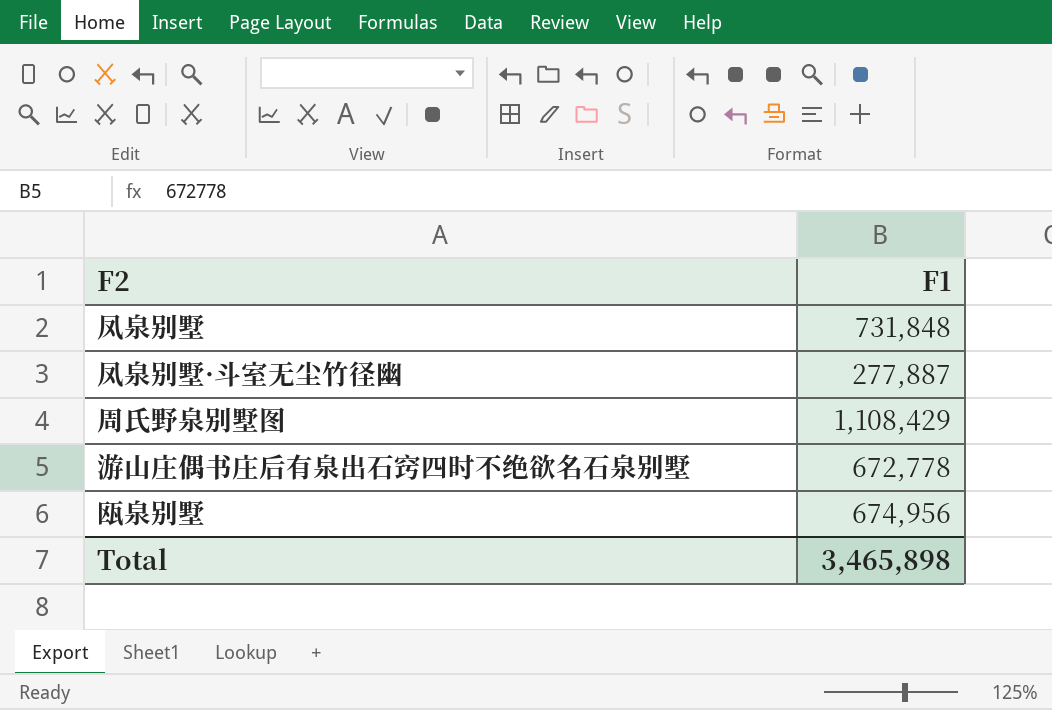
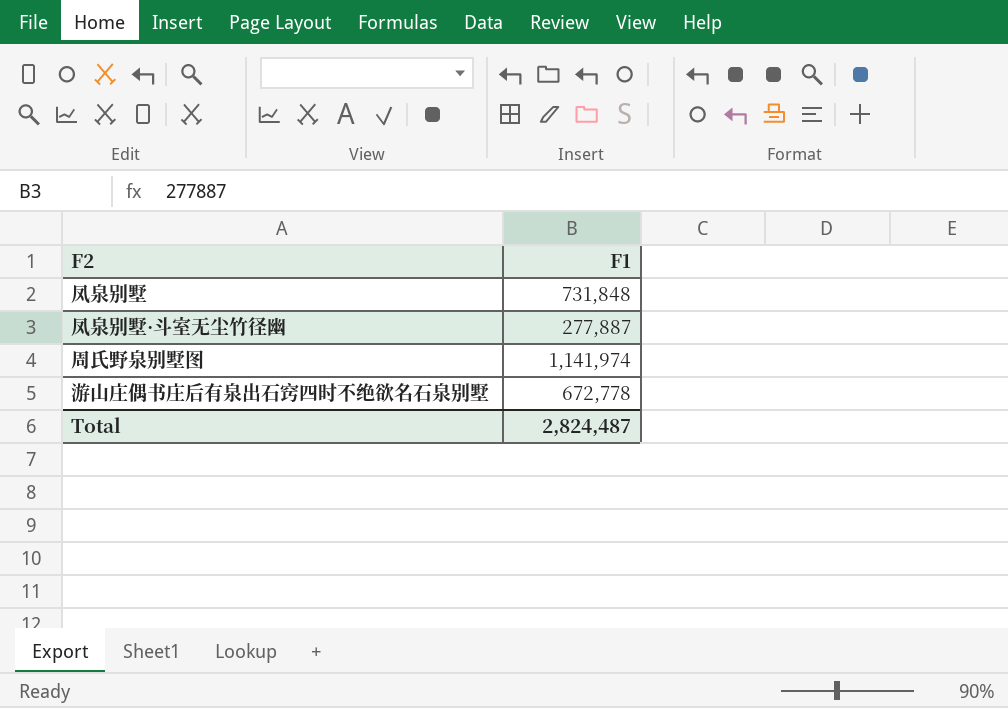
row 瓯泉别墅: 674,956 -> none
周氏野泉别墅图 | F1: 1,108,429 -> 1,141,974
Total | F1: 3,465,898 -> 2,824,487

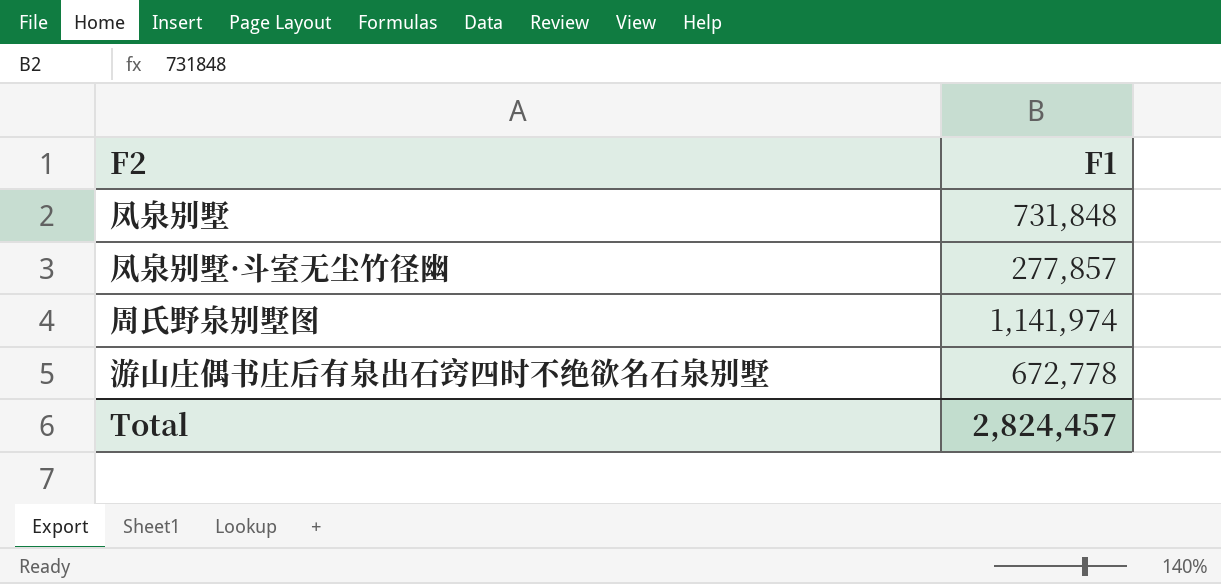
凤泉别墅·斗室无尘竹径幽 | F1: 277,887 -> 277,857
Total | F1: 2,824,487 -> 2,824,457

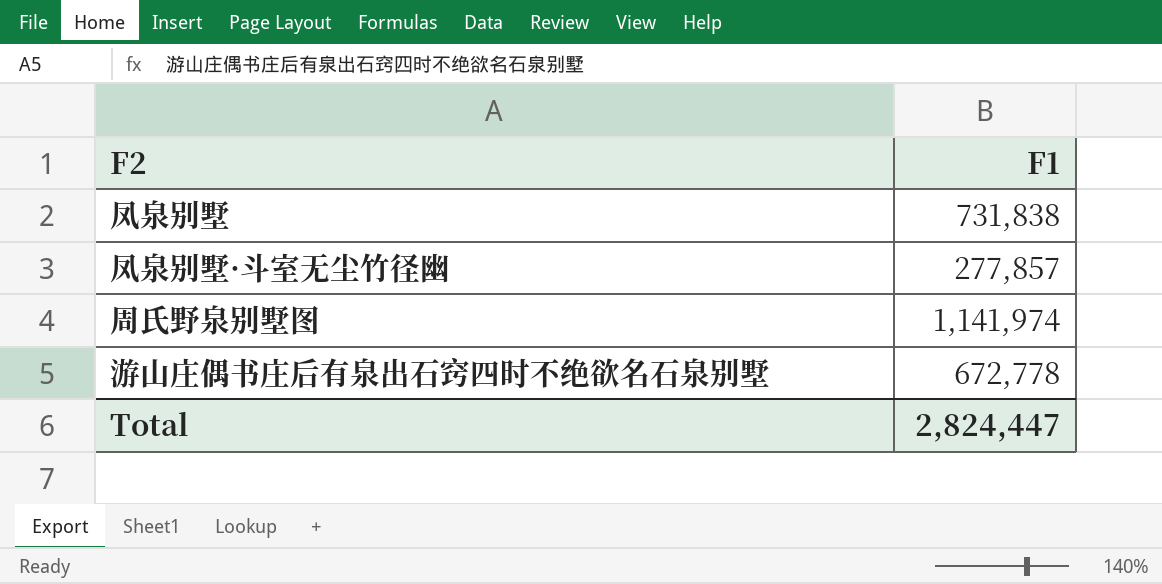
凤泉别墅 | F1: 731,848 -> 731,838
Total | F1: 2,824,457 -> 2,824,447

